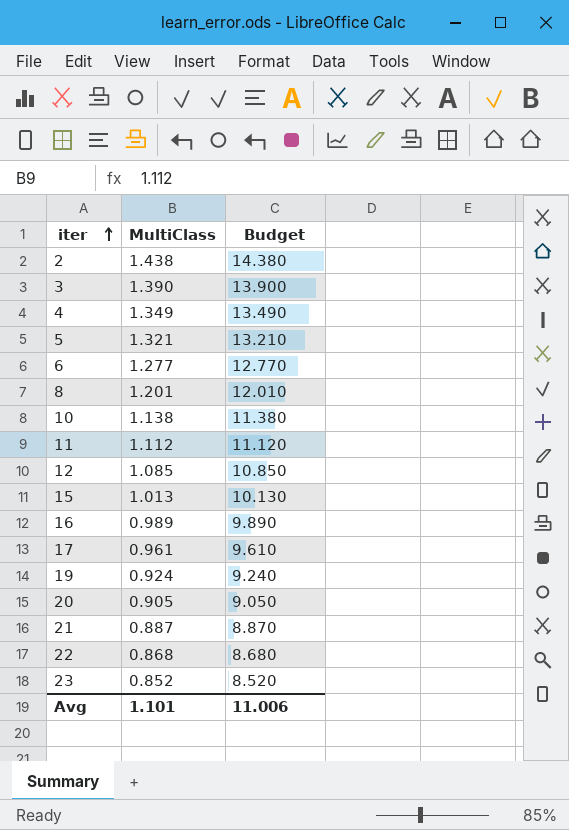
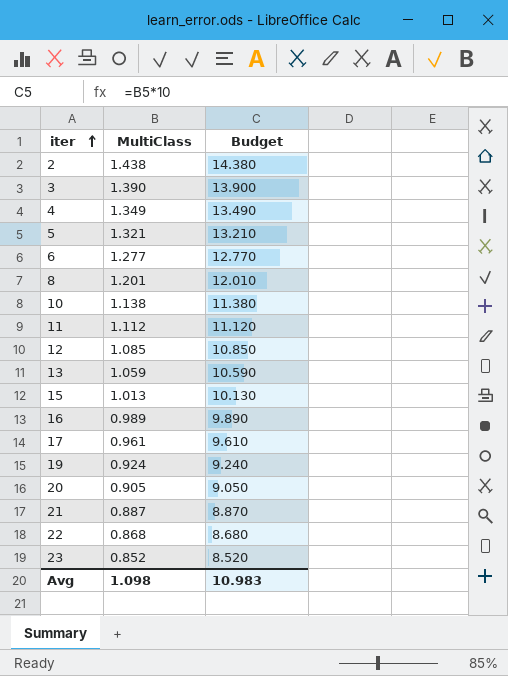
row 13: none -> 1.059 | 10.590
Avg | MultiClass: 1.101 -> 1.098
Avg | Budget: 11.006 -> 10.983

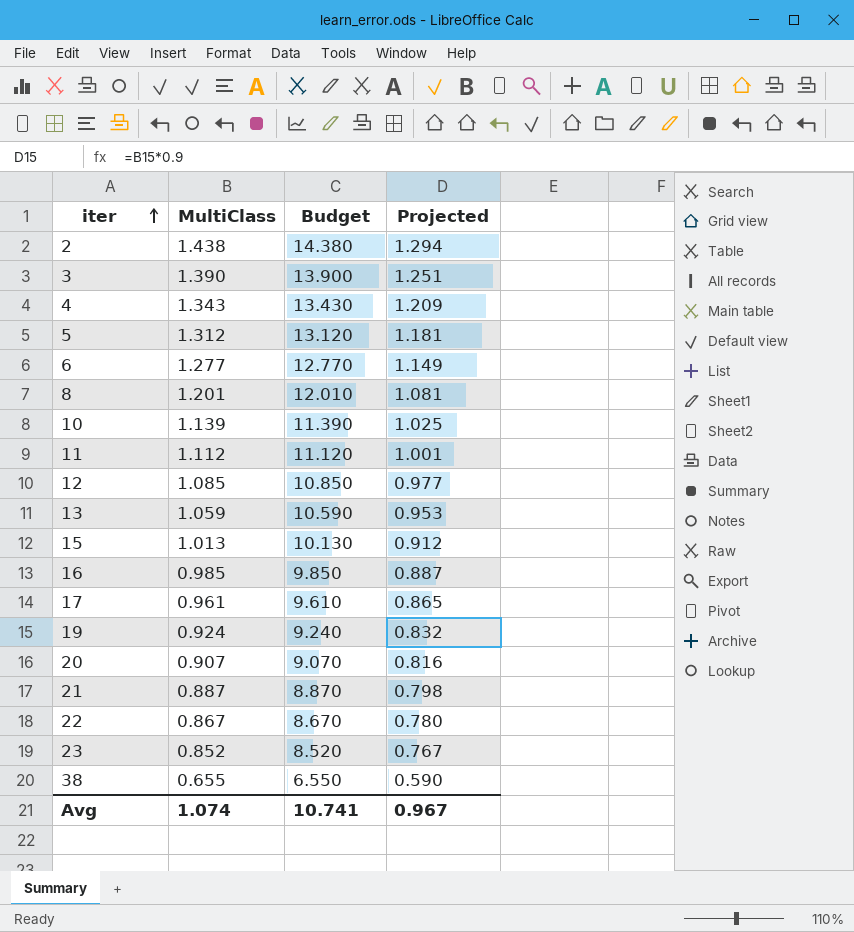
column Projected | formula: none -> [MultiClass] * 0.9
4 | MultiClass: 1.349 -> 1.343
4 | Budget: 13.490 -> 13.430
5 | MultiClass: 1.321 -> 1.312
5 | Budget: 13.210 -> 13.120
10 | MultiClass: 1.138 -> 1.139
10 | Budget: 11.380 -> 11.390
16 | MultiClass: 0.989 -> 0.985
16 | Budget: 9.890 -> 9.850
20 | MultiClass: 0.905 -> 0.907
20 | Budget: 9.050 -> 9.070
22 | MultiClass: 0.868 -> 0.867
22 | Budget: 8.680 -> 8.670
row 38: none -> 0.655 | 6.550 | 0.590
Avg | MultiClass: 1.098 -> 1.074
Avg | Budget: 10.983 -> 10.741

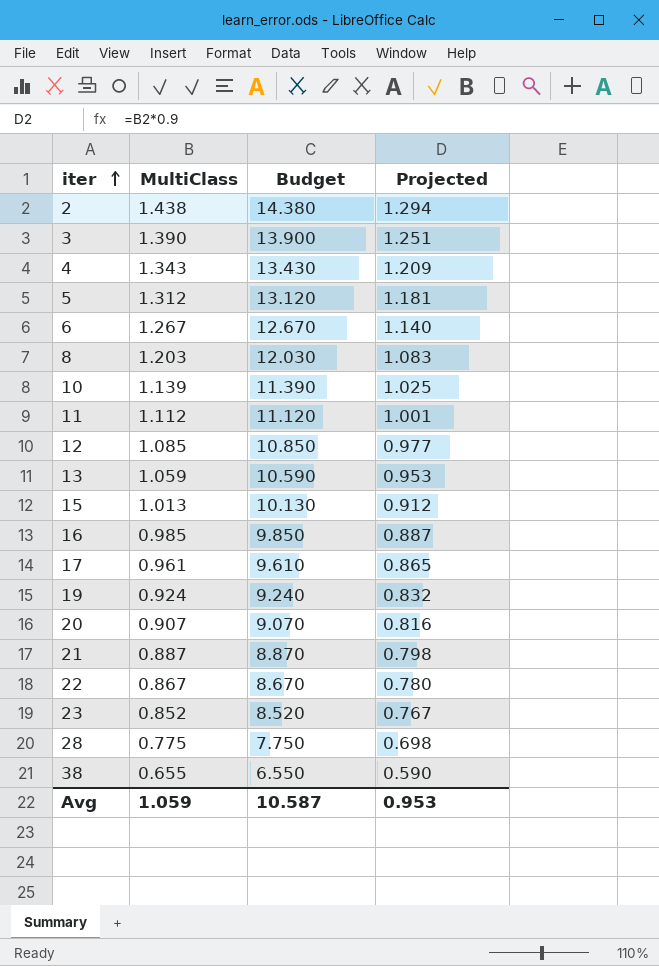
6 | MultiClass: 1.277 -> 1.267
6 | Budget: 12.770 -> 12.670
6 | Projected: 1.149 -> 1.140
8 | MultiClass: 1.201 -> 1.203
8 | Budget: 12.010 -> 12.030
8 | Projected: 1.081 -> 1.083
row 28: none -> 0.775 | 7.750 | 0.698
Avg | MultiClass: 1.074 -> 1.059
Avg | Budget: 10.741 -> 10.587
Avg | Projected: 0.967 -> 0.953

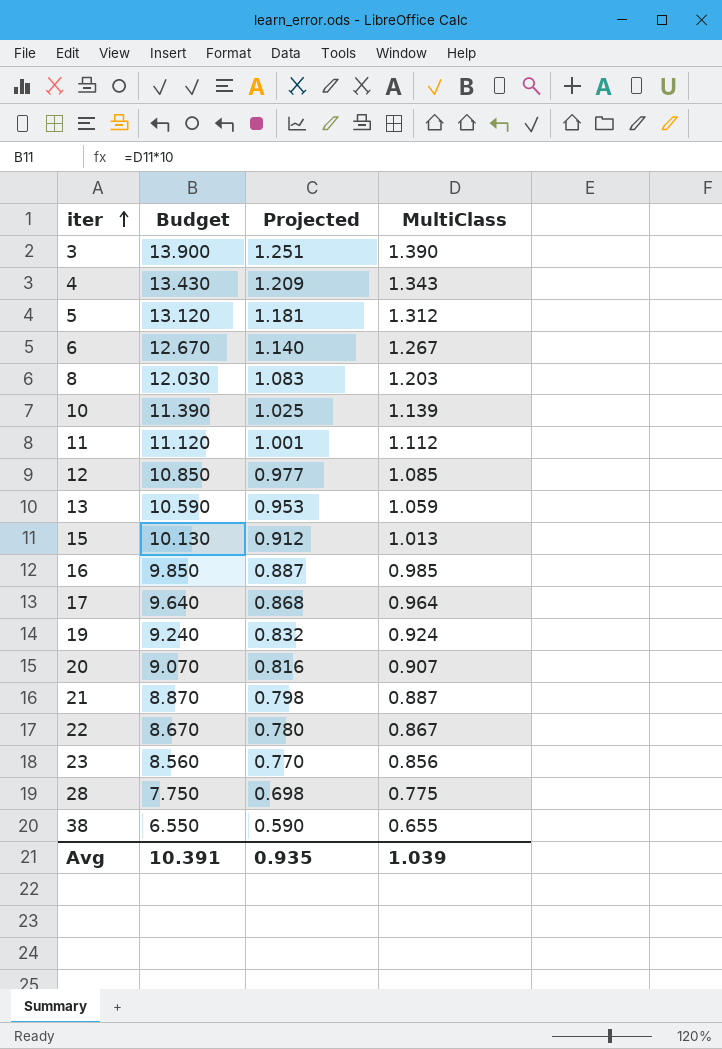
column MultiClass | position: 2 -> 4
row 2: 1.438 | 14.380 | 1.294 -> none
17 | Budget: 9.610 -> 9.640
17 | Projected: 0.865 -> 0.868
17 | MultiClass: 0.961 -> 0.964
23 | Budget: 8.520 -> 8.560
23 | Projected: 0.767 -> 0.770
23 | MultiClass: 0.852 -> 0.856
Avg | Budget: 10.587 -> 10.391
Avg | Projected: 0.953 -> 0.935
Avg | MultiClass: 1.059 -> 1.039

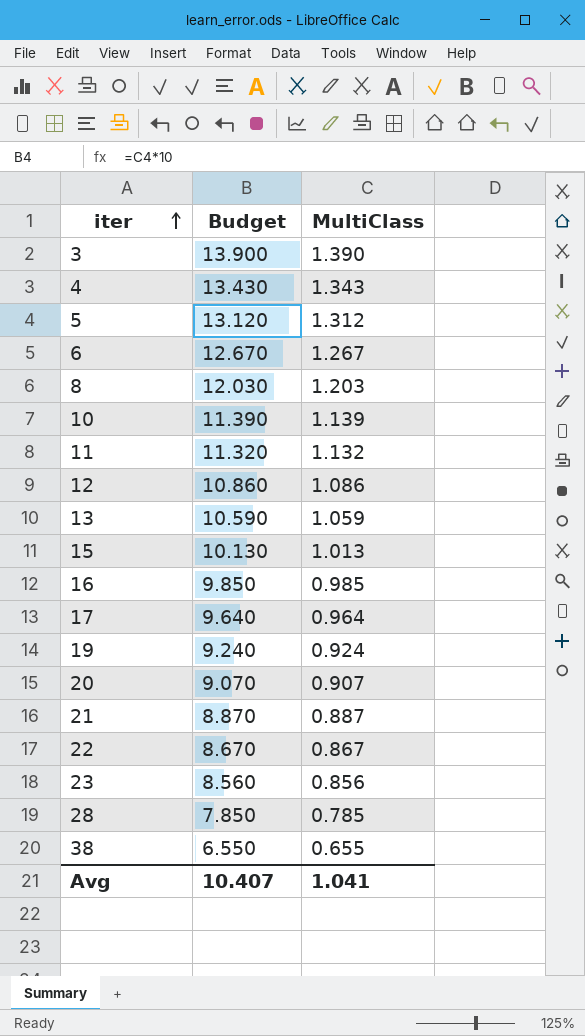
column Projected | formula: [MultiClass] * 0.9 -> none
11 | Budget: 11.120 -> 11.320
11 | MultiClass: 1.112 -> 1.132
12 | Budget: 10.850 -> 10.860
12 | MultiClass: 1.085 -> 1.086
28 | Budget: 7.750 -> 7.850
28 | MultiClass: 0.775 -> 0.785
Avg | Budget: 10.391 -> 10.407
Avg | MultiClass: 1.039 -> 1.041

